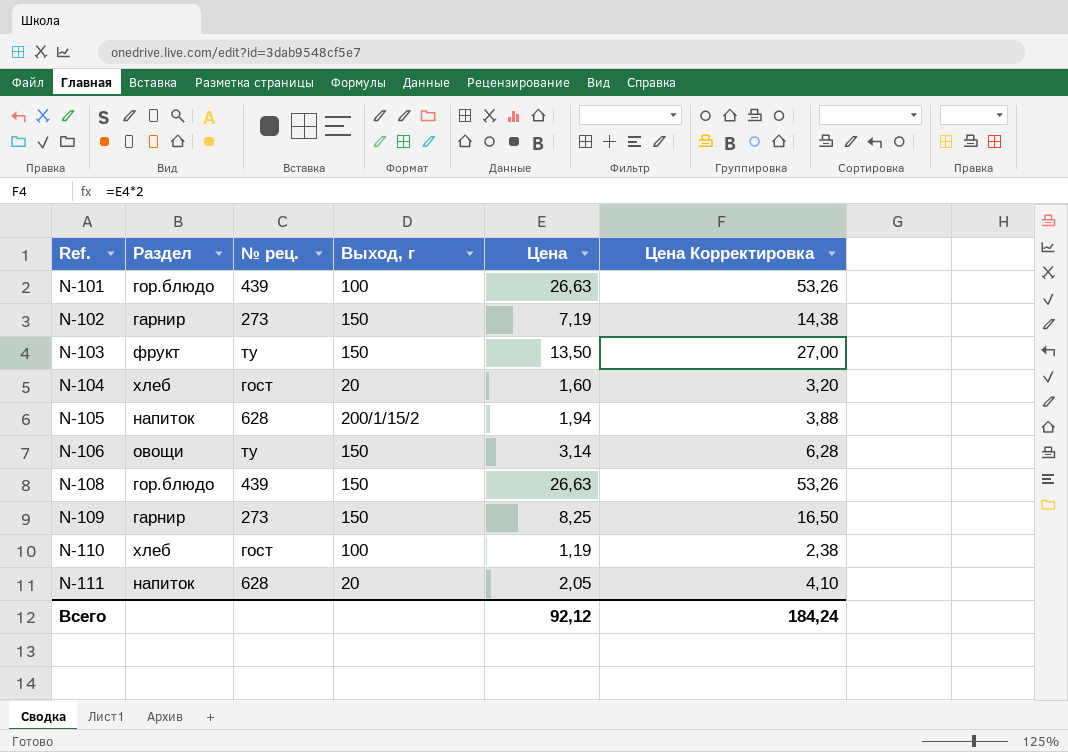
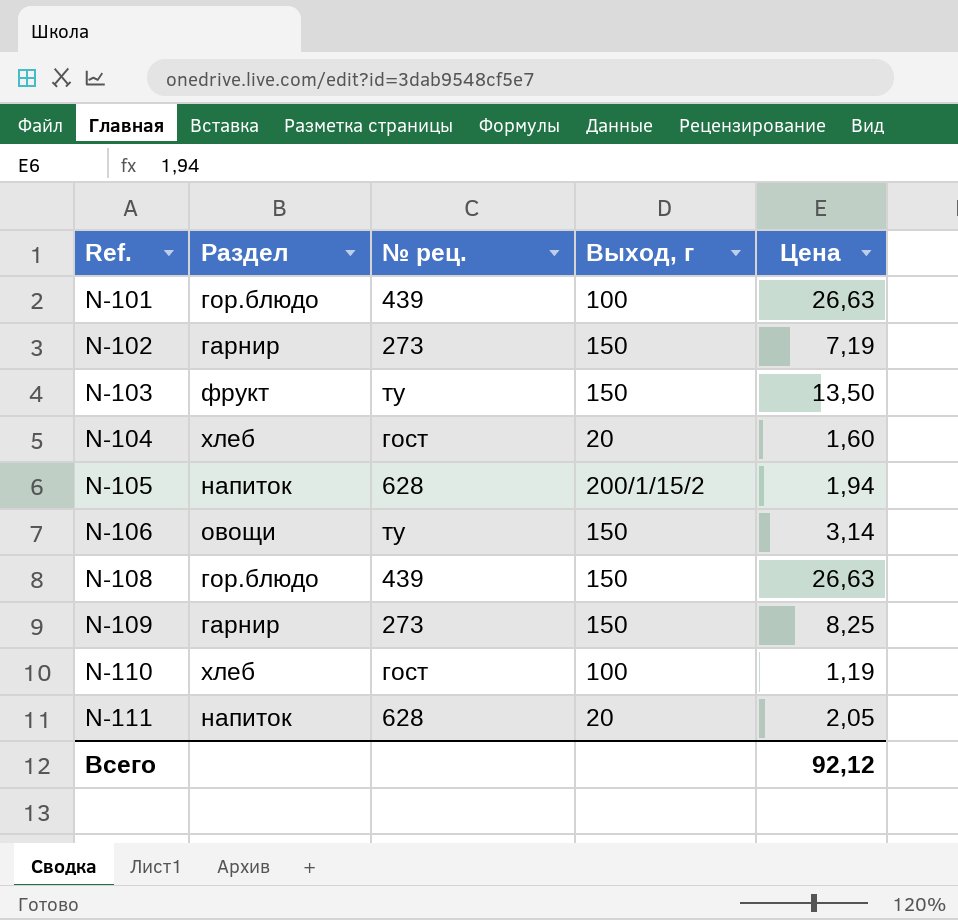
column Цена Корректировка | formula: [Цена] * 2 -> none

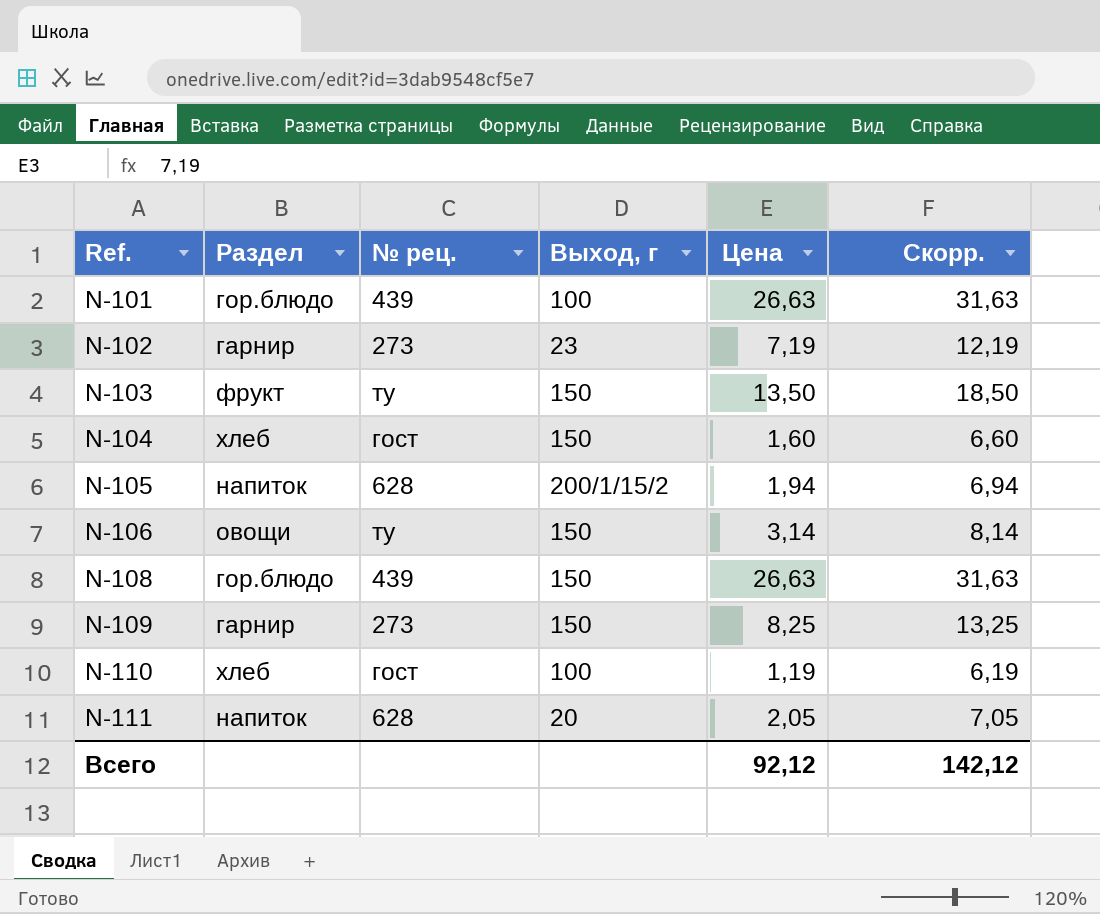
column Скорр. | formula: none -> [Цена] + 5
N-102 | Выход, г: 150 -> 23
N-104 | Выход, г: 20 -> 150

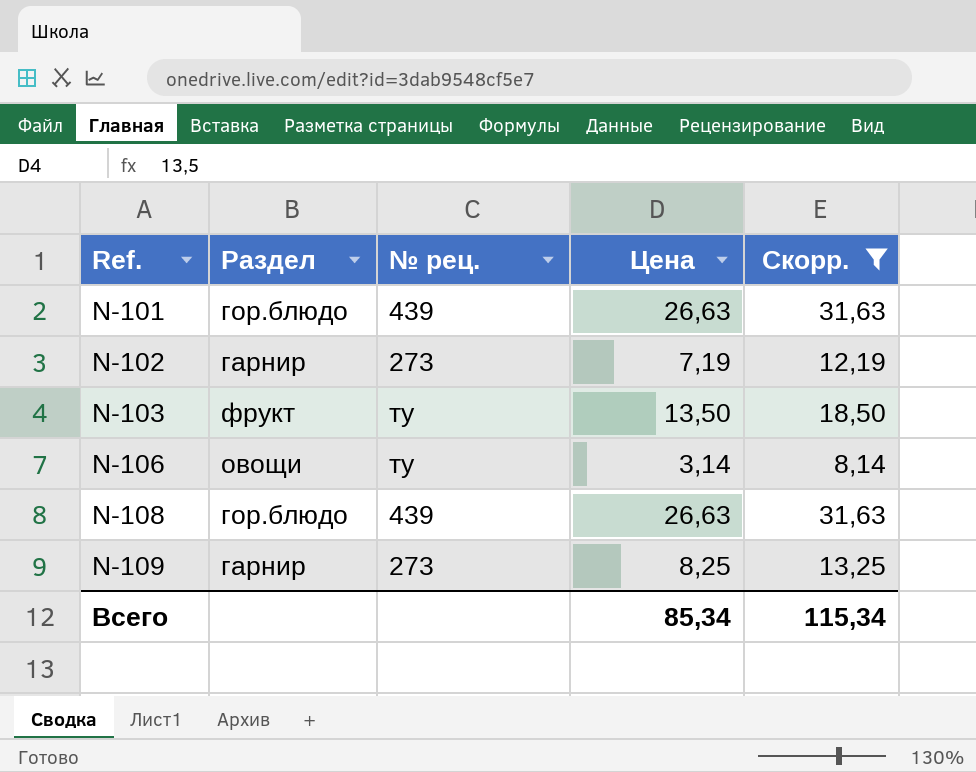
filter: none -> Скорр. >= 8,14
column Выход, г | position: 4 -> none
Всего | Цена: 92,12 -> 85,34
Всего | Скорр.: 142,12 -> 115,34

